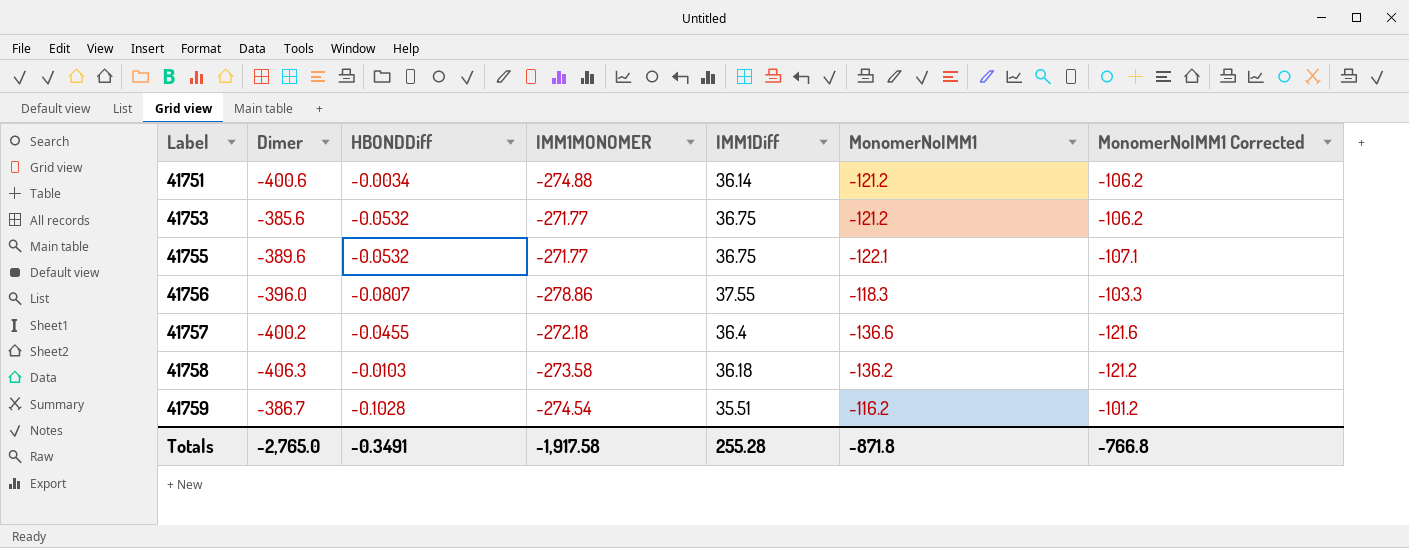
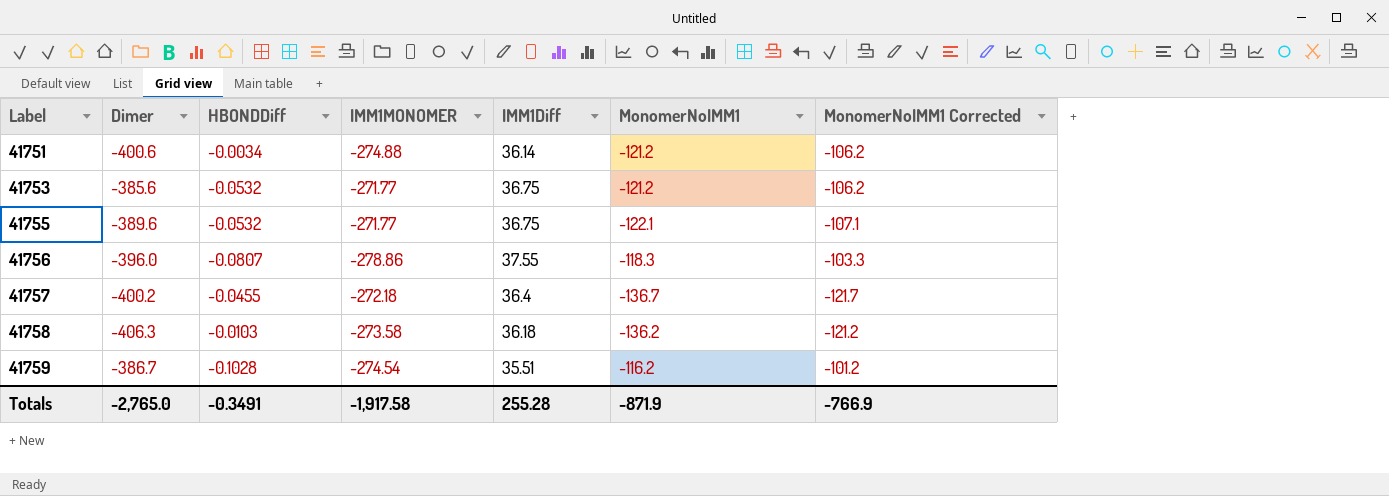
41757 | MonomerNoIMM1: -136.6 -> -136.7
41757 | MonomerNoIMM1 Corrected: -121.6 -> -121.7
Totals | MonomerNoIMM1: -871.8 -> -871.9
Totals | MonomerNoIMM1 Corrected: -766.8 -> -766.9

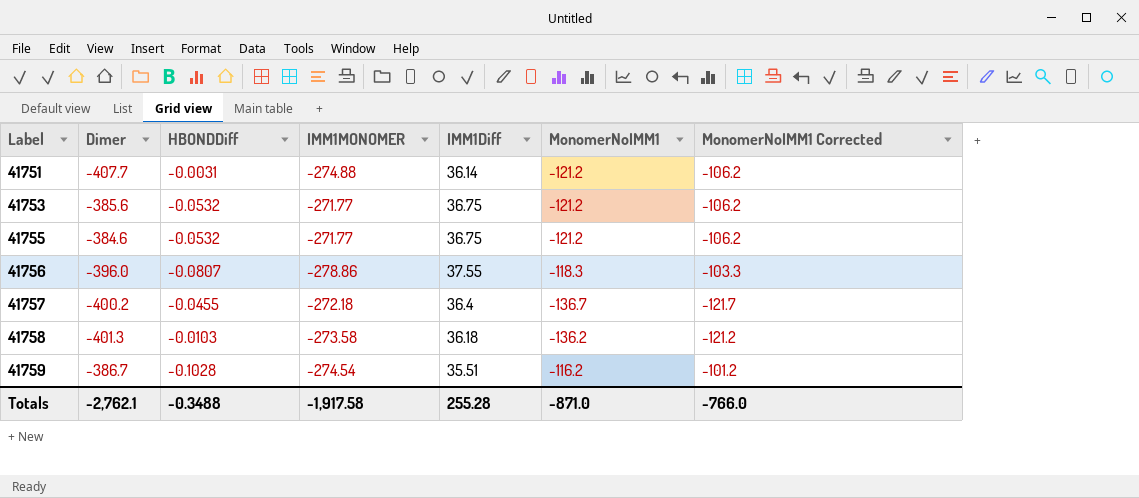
41751 | Dimer: -400.6 -> -407.7
41751 | HBONDDiff: -0.0034 -> -0.0031
41755 | Dimer: -389.6 -> -384.6
41755 | MonomerNoIMM1: -122.1 -> -121.2
41755 | MonomerNoIMM1 Corrected: -107.1 -> -106.2
41758 | Dimer: -406.3 -> -401.3
Totals | Dimer: -2,765.0 -> -2,762.1
Totals | HBONDDiff: -0.3491 -> -0.3488
Totals | MonomerNoIMM1: -871.9 -> -871.0
Totals | MonomerNoIMM1 Corrected: -766.9 -> -766.0

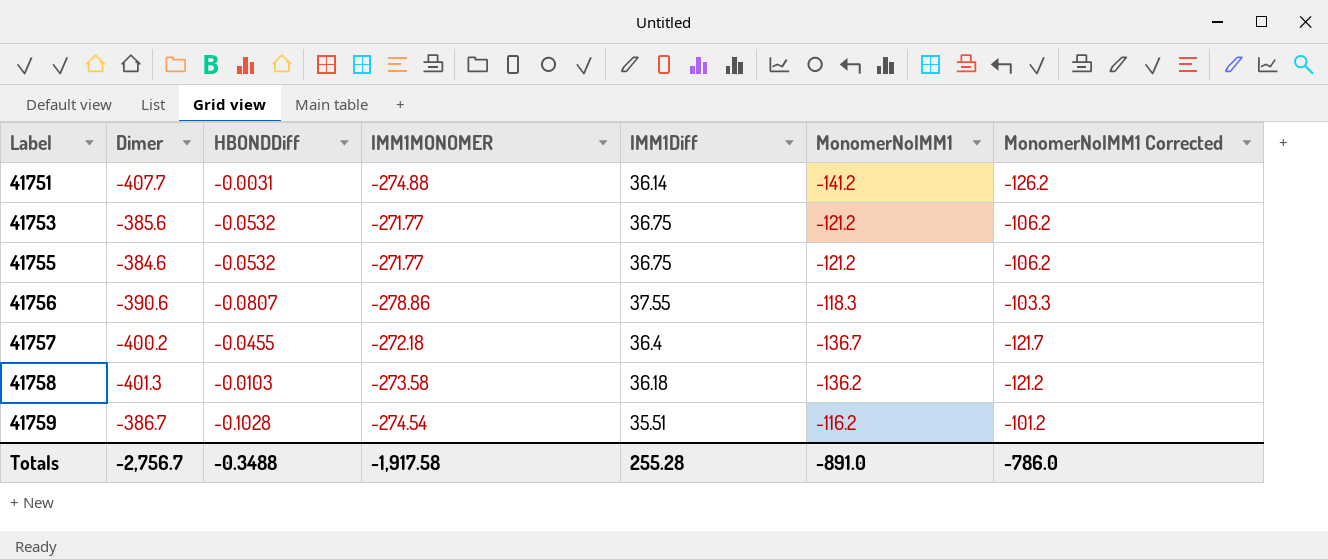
41751 | MonomerNoIMM1: -121.2 -> -141.2
41751 | MonomerNoIMM1 Corrected: -106.2 -> -126.2
41756 | Dimer: -396.0 -> -390.6
Totals | Dimer: -2,762.1 -> -2,756.7
Totals | MonomerNoIMM1: -871.0 -> -891.0
Totals | MonomerNoIMM1 Corrected: -766.0 -> -786.0

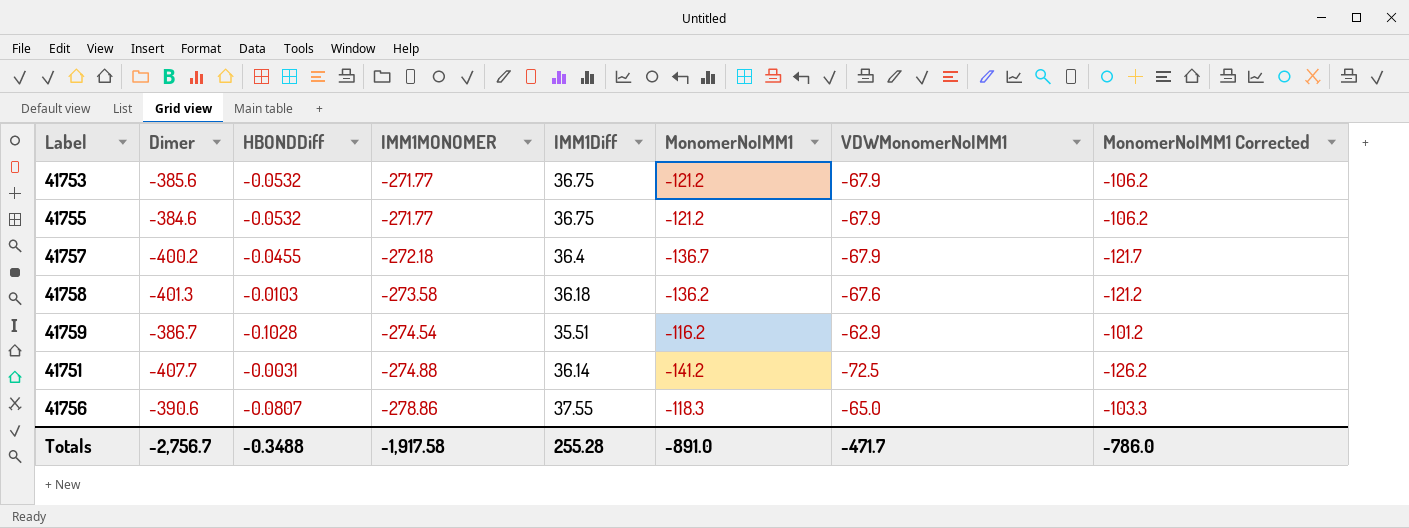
row order: Label ascending -> IMM1MONOMER descending
column VDWMonomerNoIMM1 | position: none -> 7

